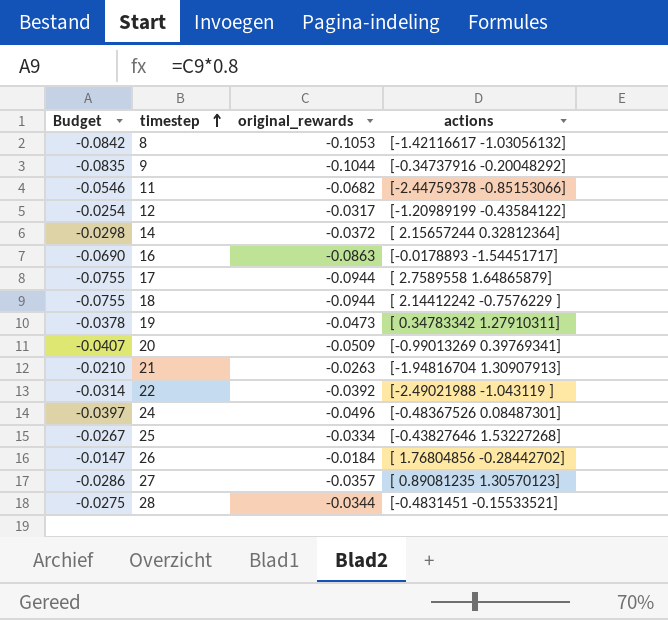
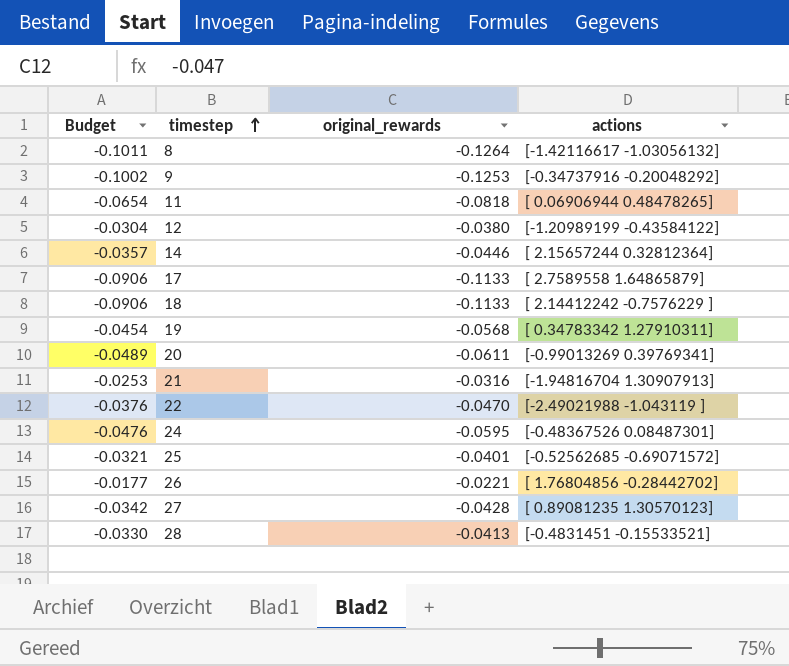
row 16: -0.0690 | -0.0863 | [-0.0178893 -1.54451717] -> none
8 | Budget: -0.0842 -> -0.1011
8 | original_rewards: -0.1053 -> -0.1264
9 | Budget: -0.0835 -> -0.1002
9 | original_rewards: -0.1044 -> -0.1253
11 | Budget: -0.0546 -> -0.0654
11 | original_rewards: -0.0682 -> -0.0818
11 | actions: [-2.44759378 -0.85153066] -> [ 0.06906944 0.48478265]
12 | Budget: -0.0254 -> -0.0304
12 | original_rewards: -0.0317 -> -0.0380
14 | Budget: -0.0298 -> -0.0357
14 | original_rewards: -0.0372 -> -0.0446
17 | Budget: -0.0755 -> -0.0906
17 | original_rewards: -0.0944 -> -0.1133
18 | Budget: -0.0755 -> -0.0906
18 | original_rewards: -0.0944 -> -0.1133
19 | Budget: -0.0378 -> -0.0454
19 | original_rewards: -0.0473 -> -0.0568
20 | Budget: -0.0407 -> -0.0489
20 | original_rewards: -0.0509 -> -0.0611
21 | Budget: -0.0210 -> -0.0253
21 | original_rewards: -0.0263 -> -0.0316
22 | Budget: -0.0314 -> -0.0376
22 | original_rewards: -0.0392 -> -0.0470
24 | Budget: -0.0397 -> -0.0476
24 | original_rewards: -0.0496 -> -0.0595
25 | Budget: -0.0267 -> -0.0321
25 | original_rewards: -0.0334 -> -0.0401
25 | actions: [-0.43827646 1.53227268] -> [-0.52562685 -0.69071572]
26 | Budget: -0.0147 -> -0.0177
26 | original_rewards: -0.0184 -> -0.0221
27 | Budget: -0.0286 -> -0.0342
27 | original_rewards: -0.0357 -> -0.0428
28 | Budget: -0.0275 -> -0.0330
28 | original_rewards: -0.0344 -> -0.0413

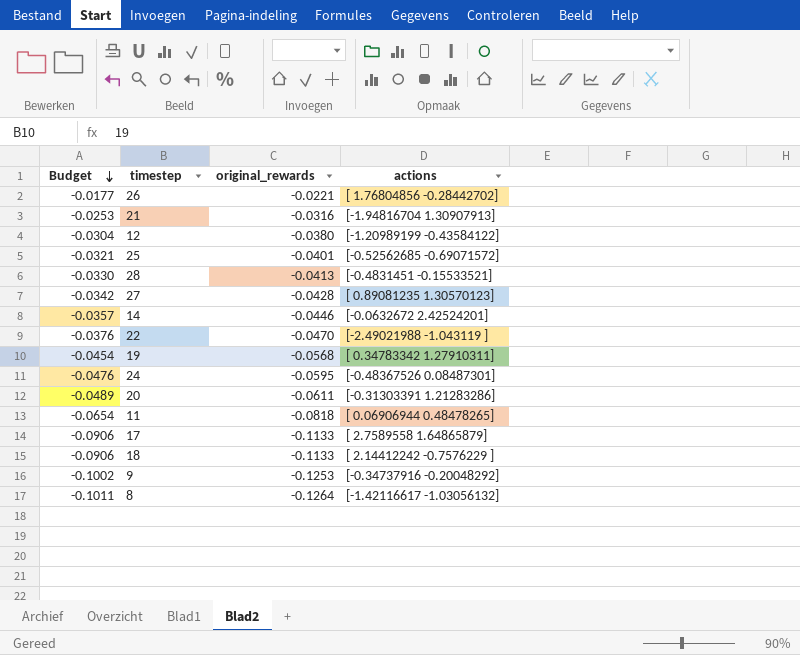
row order: timestep ascending -> Budget descending
14 | actions: [ 2.15657244 0.32812364] -> [-0.0632672 2.42524201]
20 | actions: [-0.99013269 0.39769341] -> [-0.31303391 1.21283286]

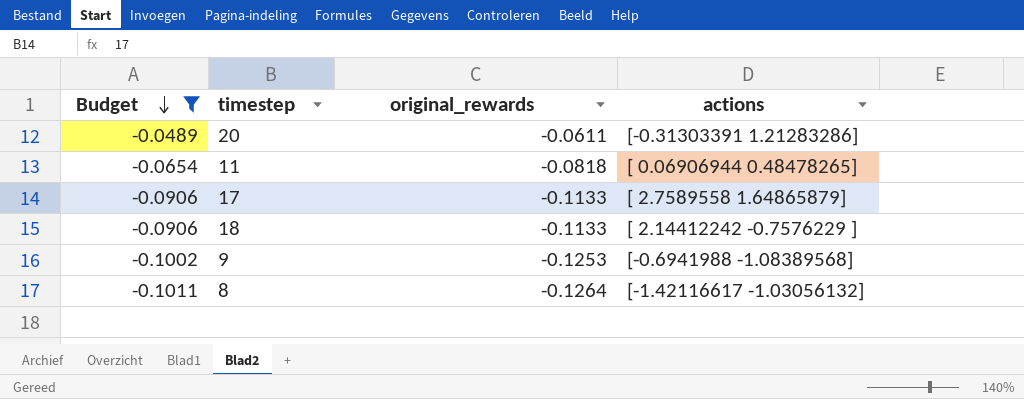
filter: none -> Budget <= -0.0489
9 | actions: [-0.34737916 -0.20048292] -> [-0.6941988 -1.08389568]

